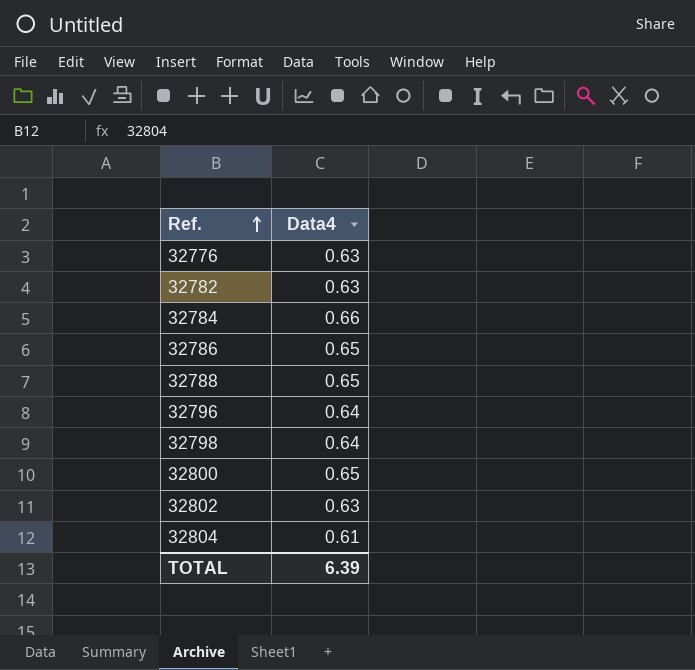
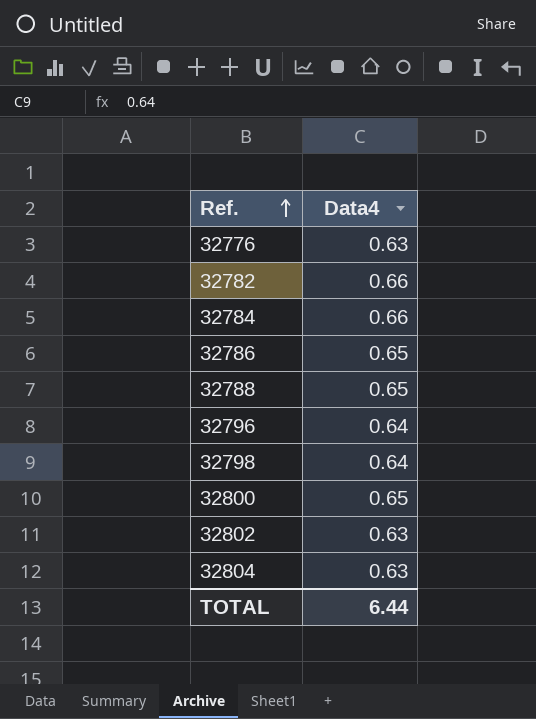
32782 | Data4: 0.63 -> 0.66
32804 | Data4: 0.61 -> 0.63
TOTAL | Data4: 6.39 -> 6.44

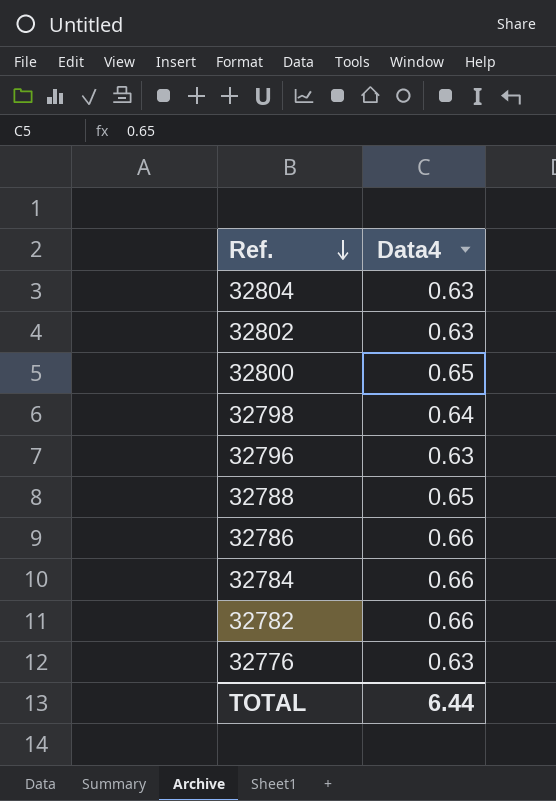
row order: Ref. ascending -> Ref. descending
32796 | Data4: 0.64 -> 0.63
32786 | Data4: 0.65 -> 0.66

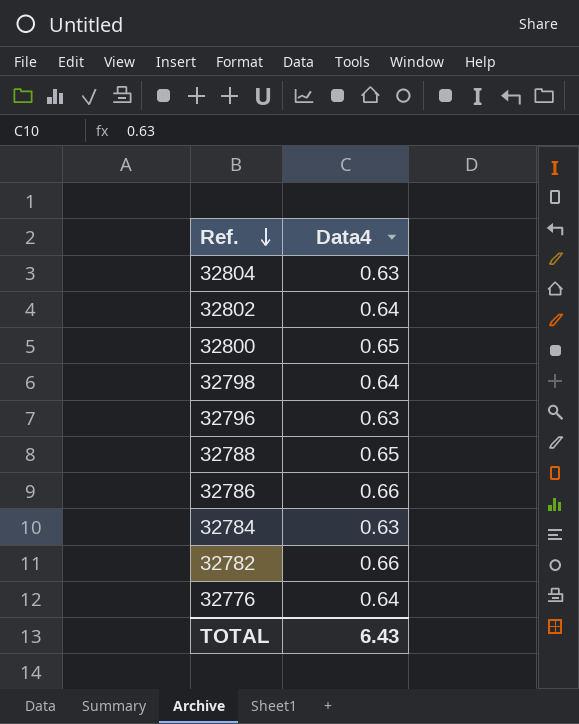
32802 | Data4: 0.63 -> 0.64
32784 | Data4: 0.66 -> 0.63
32776 | Data4: 0.63 -> 0.64
TOTAL | Data4: 6.44 -> 6.43

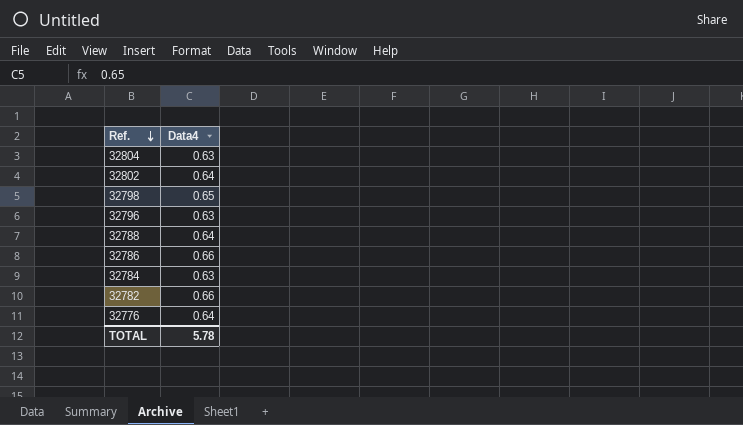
row 32800: 0.65 -> none
32798 | Data4: 0.64 -> 0.65
32788 | Data4: 0.65 -> 0.64
TOTAL | Data4: 6.43 -> 5.78

